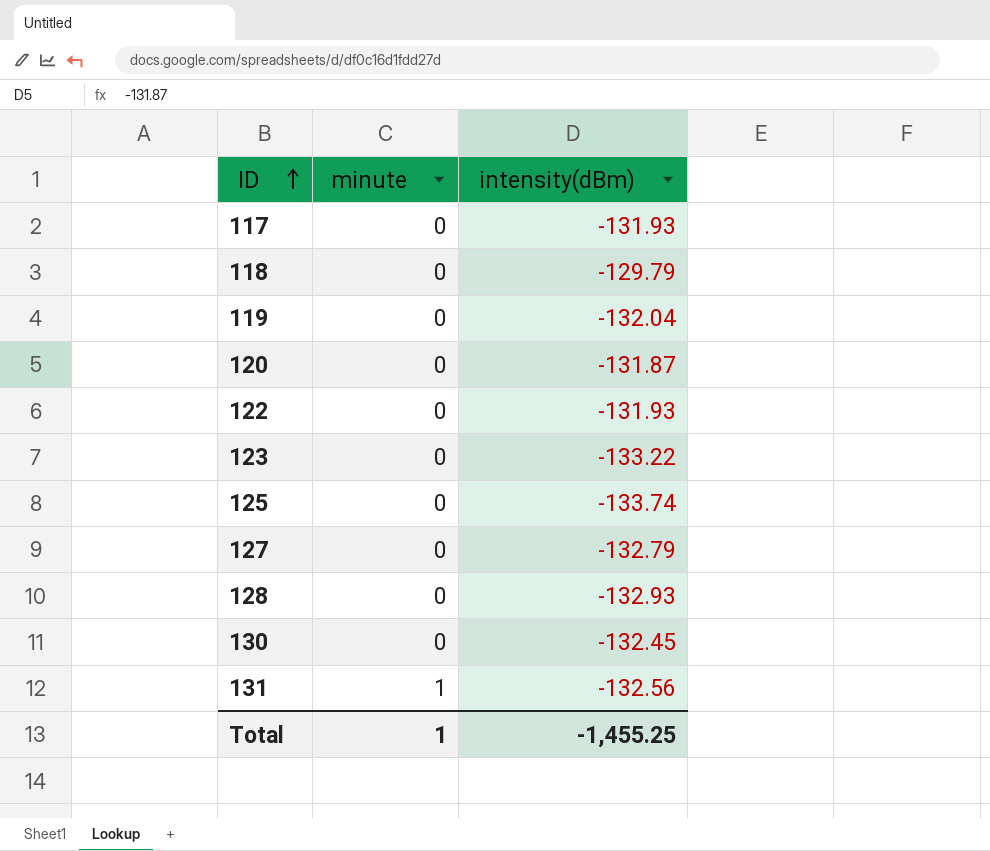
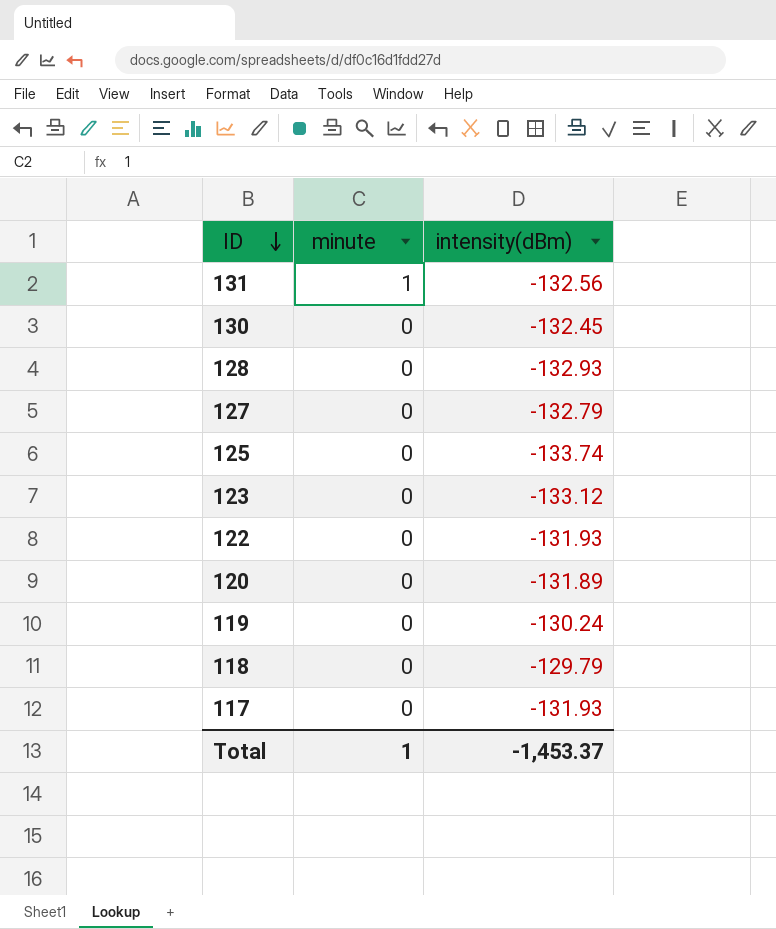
row order: ID ascending -> ID descending
123 | intensity(dBm): -133.22 -> -133.12
120 | intensity(dBm): -131.87 -> -131.89
119 | intensity(dBm): -132.04 -> -130.24
Total | intensity(dBm): -1,455.25 -> -1,453.37

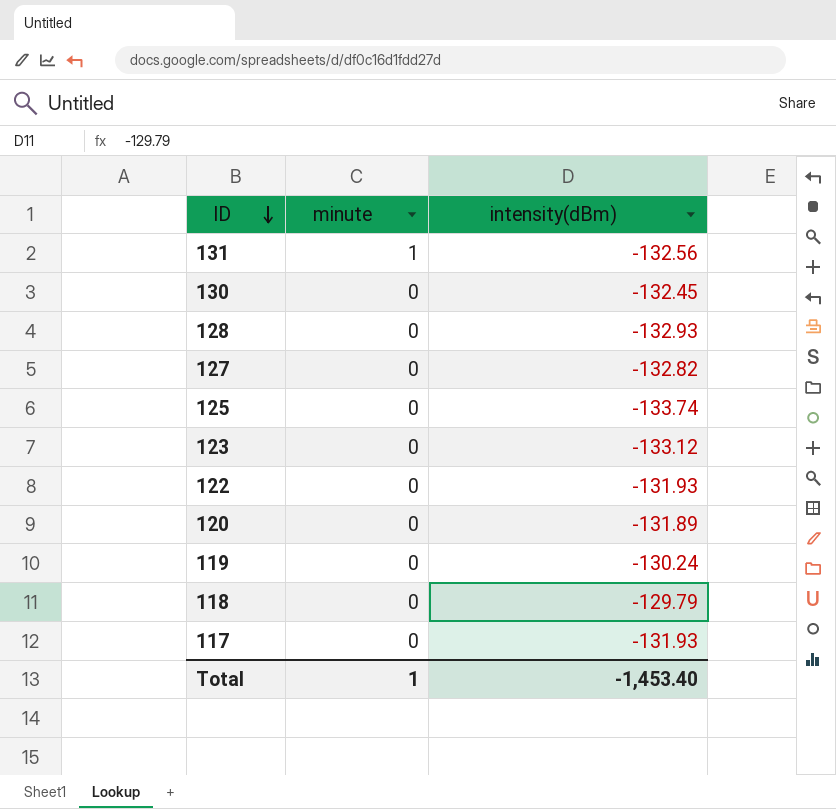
127 | intensity(dBm): -132.79 -> -132.82
Total | intensity(dBm): -1,453.37 -> -1,453.40

